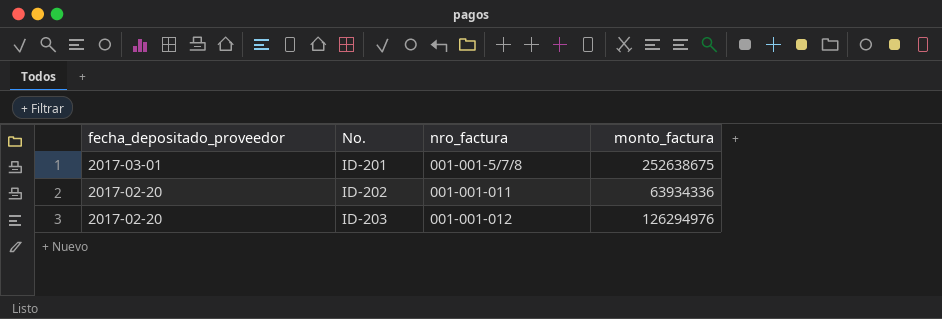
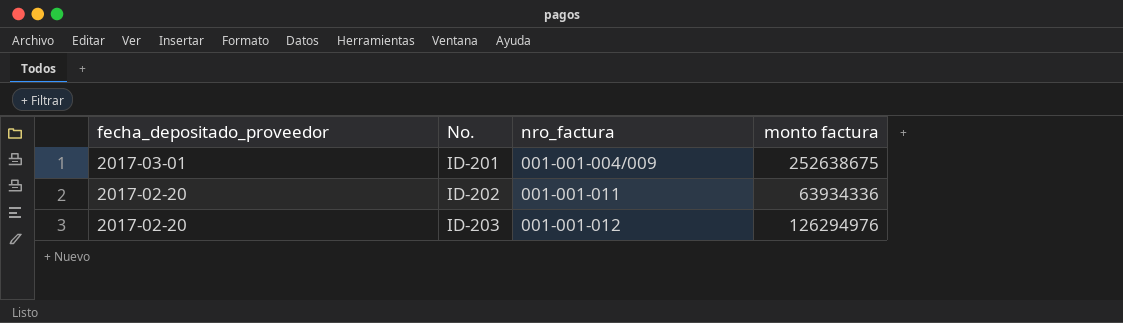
column name: monto_factura -> monto factura
ID-201 | nro_factura: 001-001-5/7/8 -> 001-001-004/009

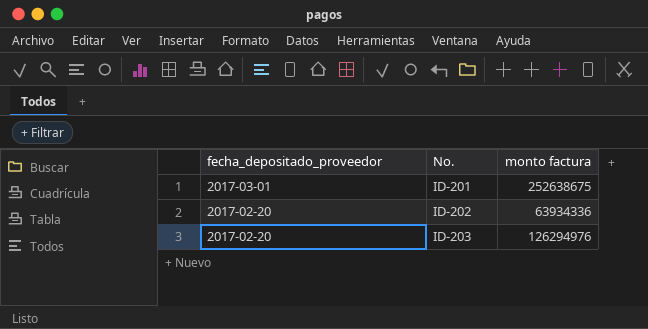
column nro_factura | position: 3 -> none

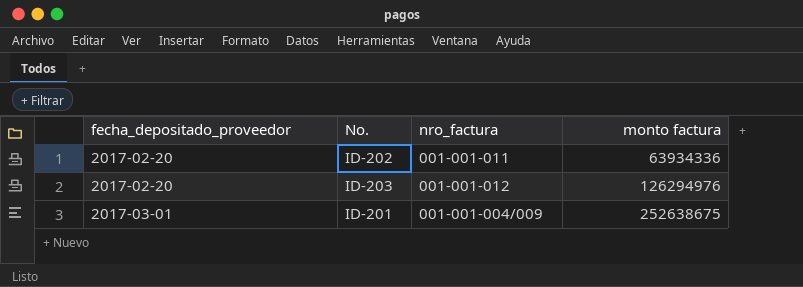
row order: fecha_depositado_proveedor descending -> fecha_depositado_proveedor ascending
column nro_factura | position: none -> 3

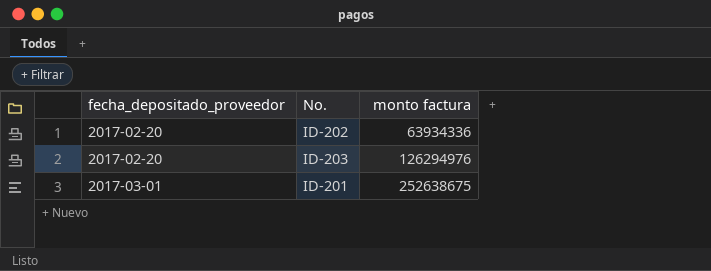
column nro_factura | position: 3 -> none

